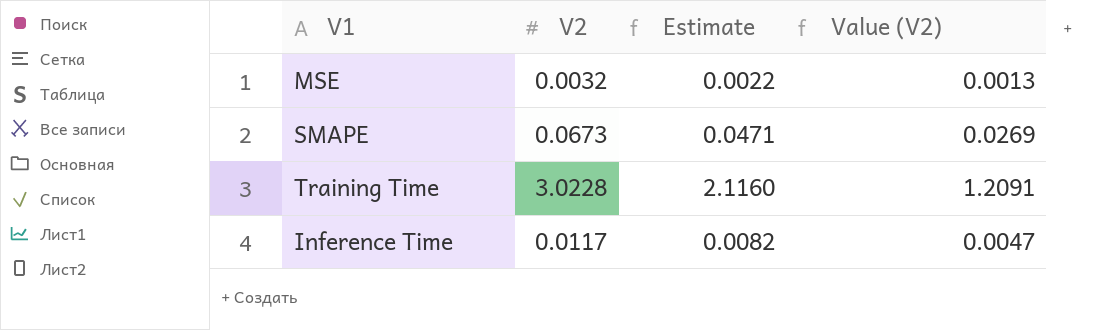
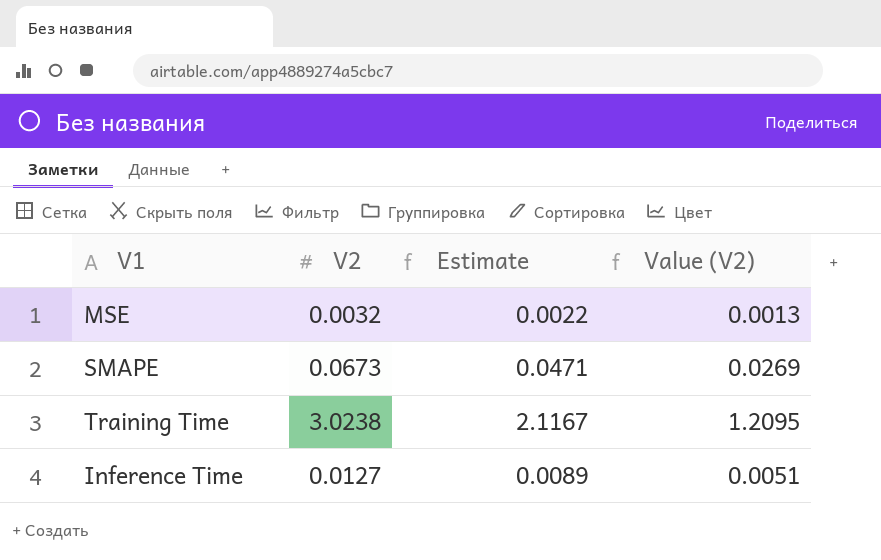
Training Time | V2: 3.0228 -> 3.0238
Training Time | Estimate: 2.1160 -> 2.1167
Training Time | Value (V2): 1.2091 -> 1.2095
Inference Time | V2: 0.0117 -> 0.0127
Inference Time | Estimate: 0.0082 -> 0.0089
Inference Time | Value (V2): 0.0047 -> 0.0051

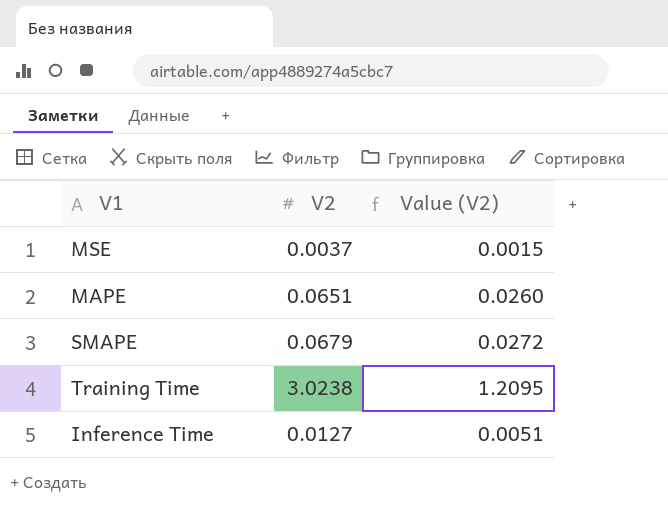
column Estimate | formula: [V2] * 0.7 -> none
MSE | V2: 0.0032 -> 0.0037
MSE | Value (V2): 0.0013 -> 0.0015
row MAPE: none -> 0.0651 | 0.0260
SMAPE | V2: 0.0673 -> 0.0679
SMAPE | Value (V2): 0.0269 -> 0.0272

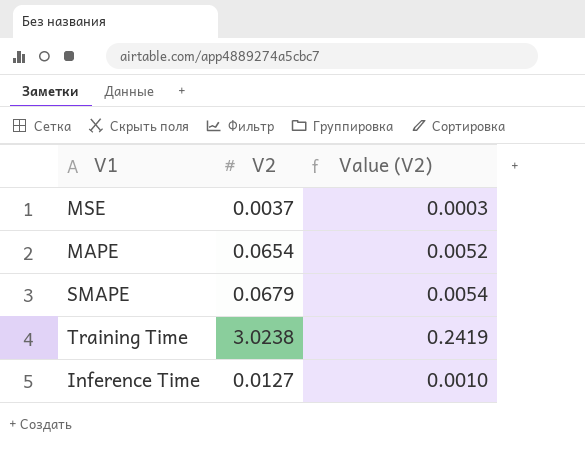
column Value (V2) | formula: [V2] * 0.4 -> [V2] * 0.08
MAPE | V2: 0.0651 -> 0.0654

